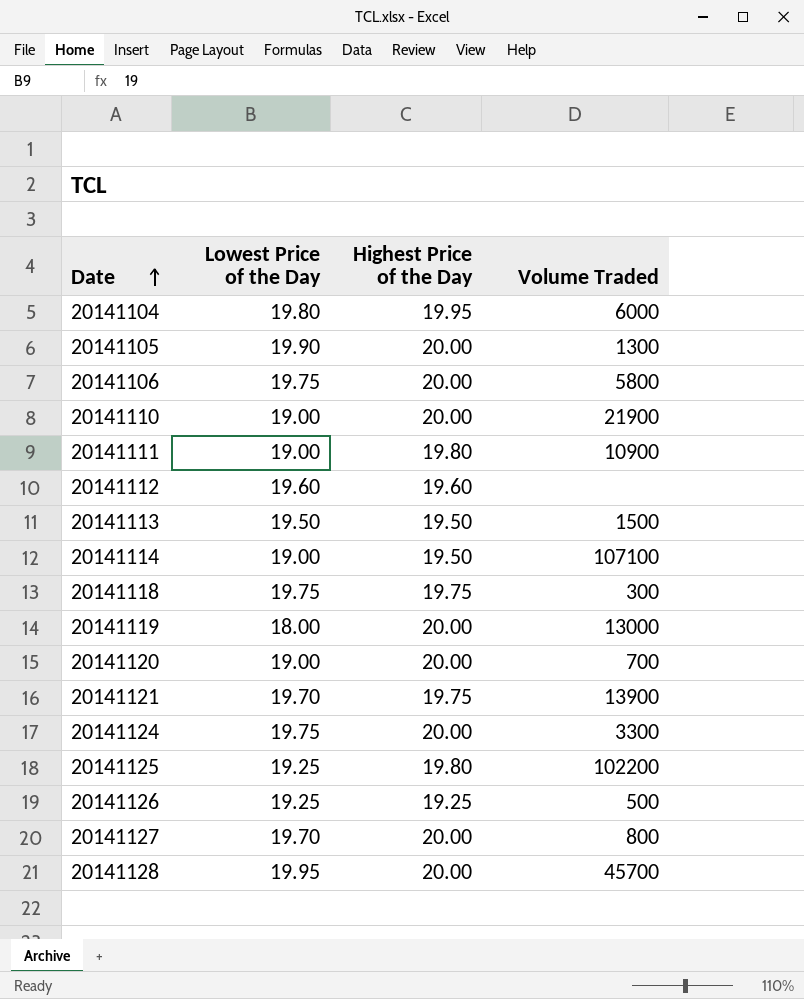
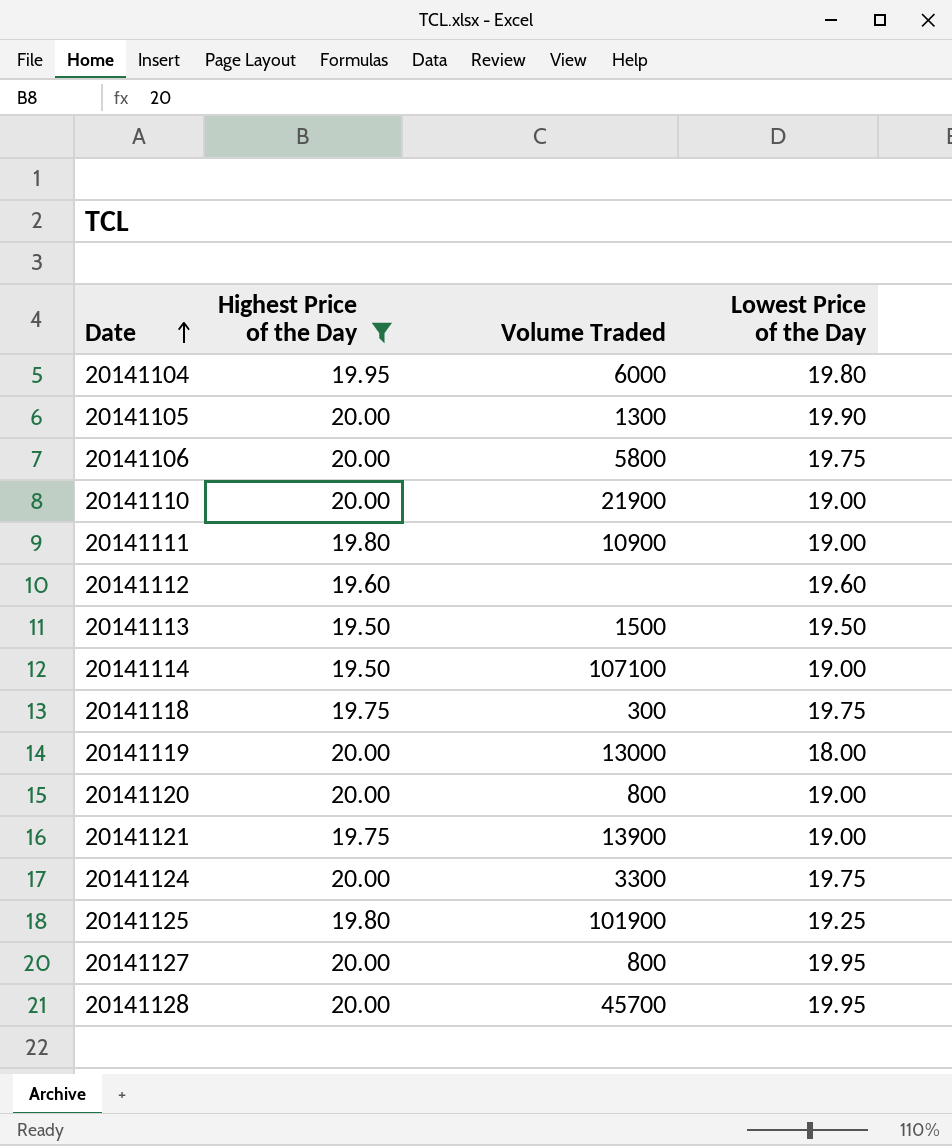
filter: none -> Highest Price of the Day != 19.25
column Lowest Price of the Day | position: 2 -> 4
20141120 | Volume Traded: 700 -> 800
20141121 | Lowest Price of the Day: 19.70 -> 19.00
20141125 | Volume Traded: 102200 -> 101900
20141127 | Lowest Price of the Day: 19.70 -> 19.95

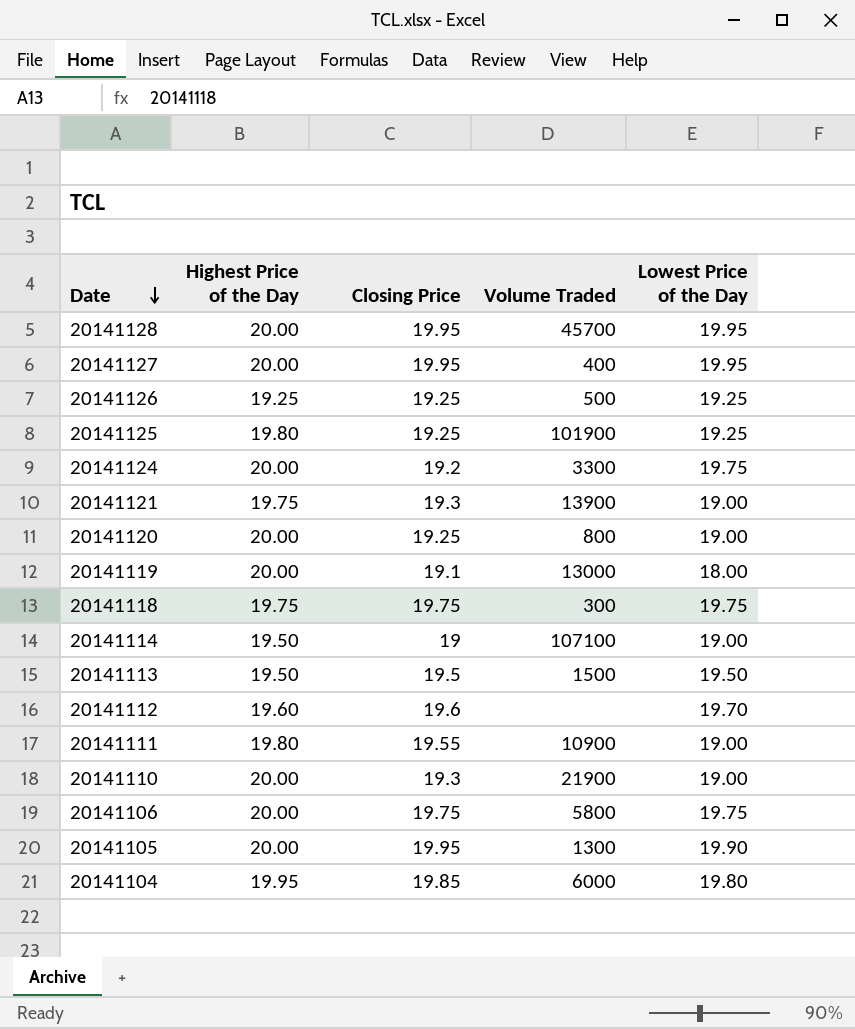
filter: Highest Price of the Day != 19.25 -> none
row order: Date ascending -> Date descending
column Closing Price | position: none -> 3
20141127 | Volume Traded: 800 -> 400
20141112 | Lowest Price of the Day: 19.60 -> 19.70

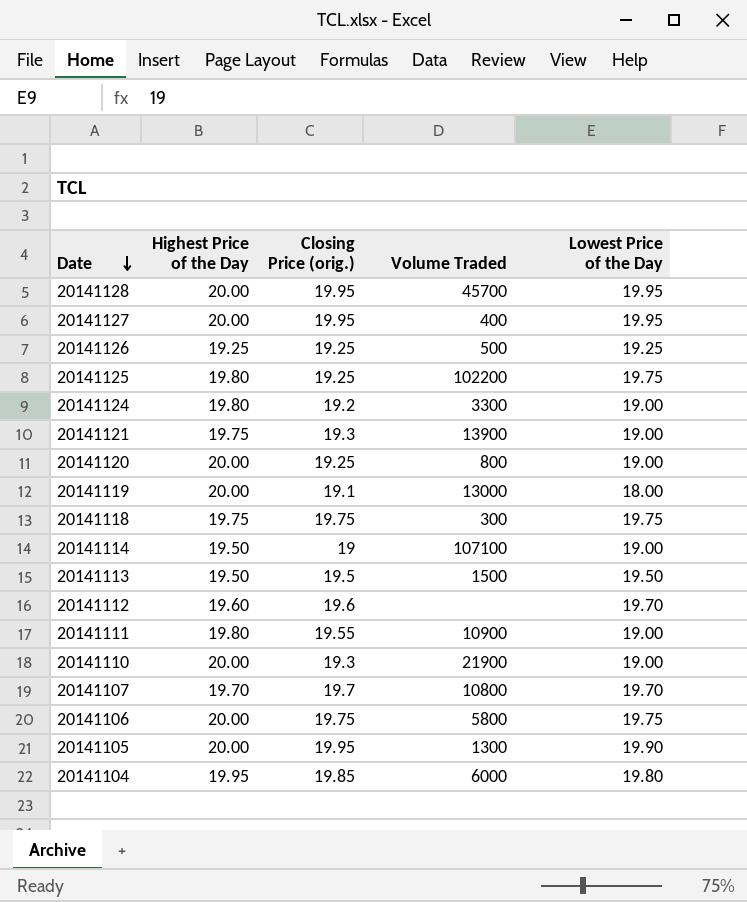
column name: Closing Price -> Closing Price (orig.)
20141125 | Volume Traded: 101900 -> 102200
20141125 | Lowest Price of the Day: 19.25 -> 19.75
20141124 | Highest Price of the Day: 20.00 -> 19.80
20141124 | Lowest Price of the Day: 19.75 -> 19.00
row 20141107: none -> 19.70 | 19.7 | 10800 | 19.70

